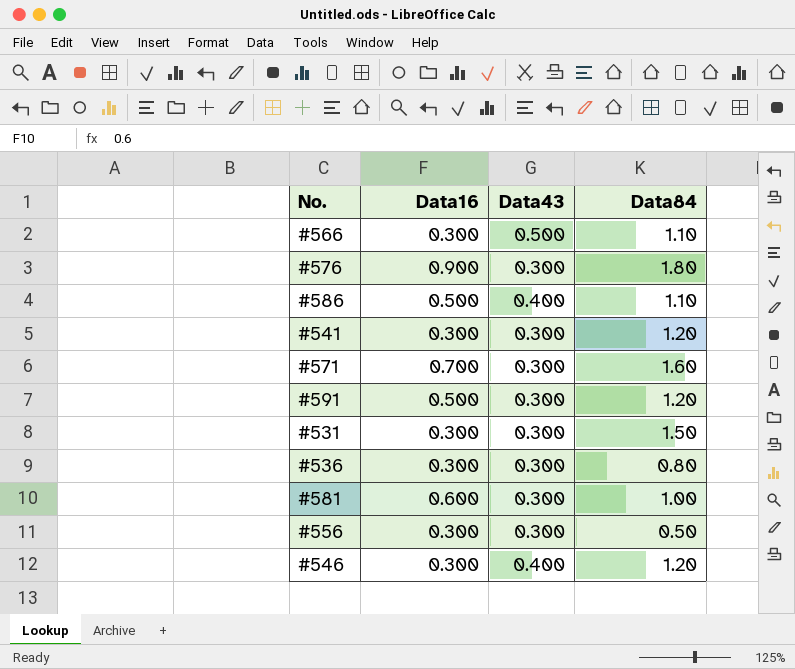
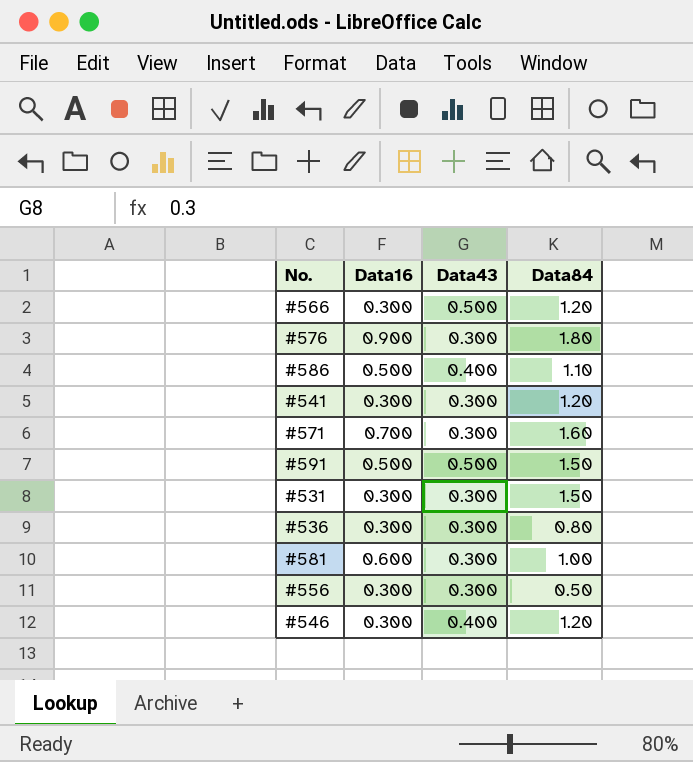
#566 | Data84: 1.10 -> 1.20
#591 | Data43: 0.300 -> 0.500
#591 | Data84: 1.20 -> 1.50

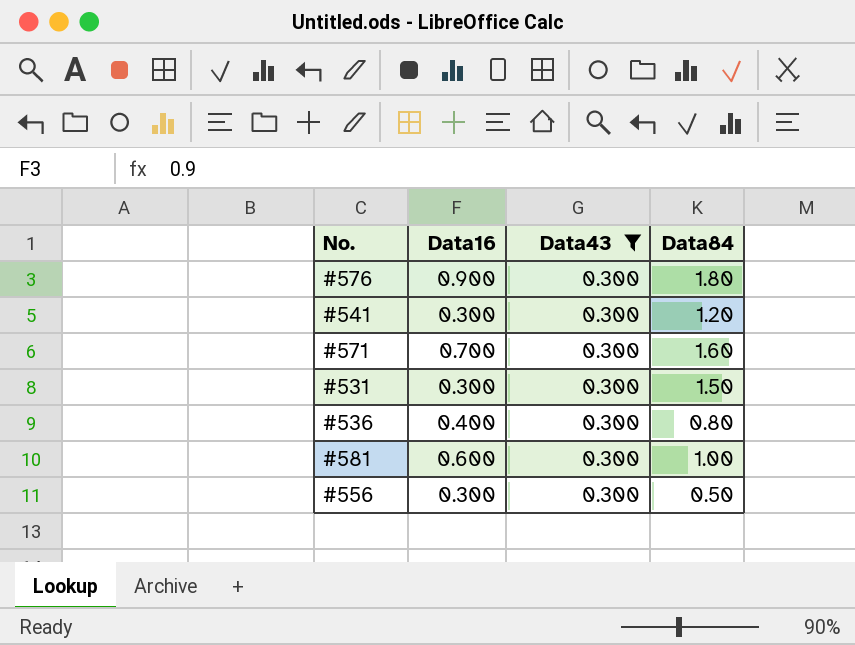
filter: none -> Data43 = 0.300
#536 | Data16: 0.300 -> 0.400

